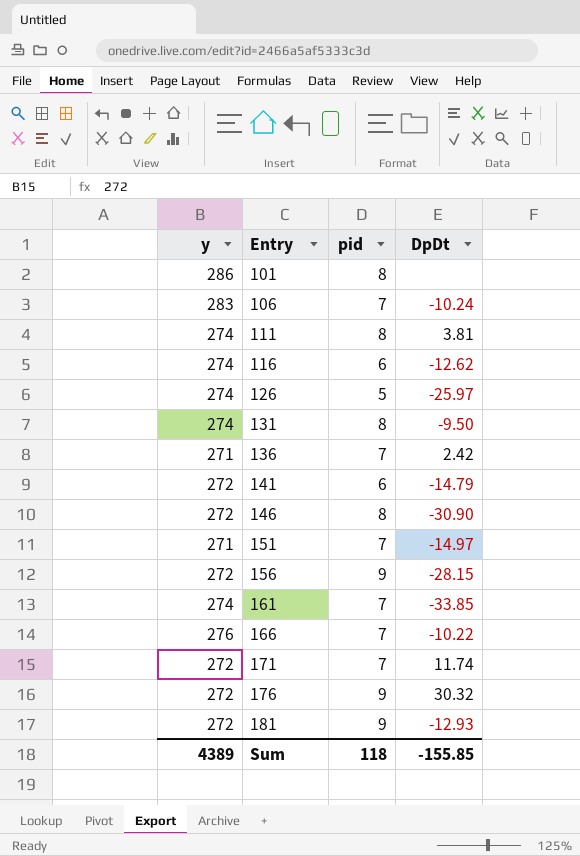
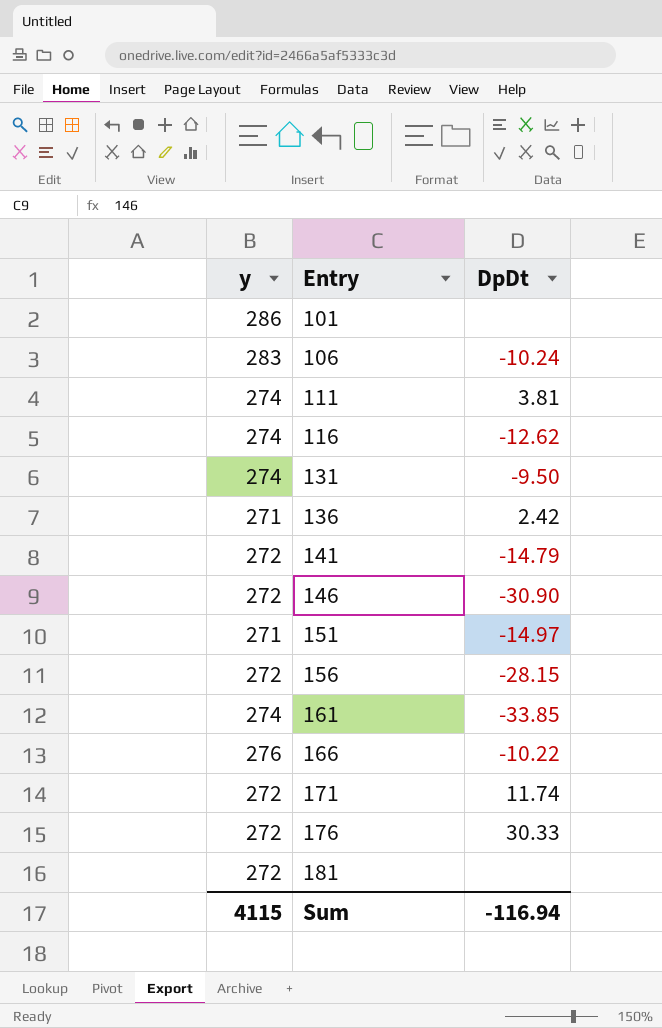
column pid | position: 3 -> none
row 126: 274 | 5 | -25.97 -> none
176 | DpDt: 30.32 -> 30.33
181 | DpDt: -12.93 -> none
Sum | y: 4389 -> 4115
Sum | DpDt: -155.85 -> -116.94

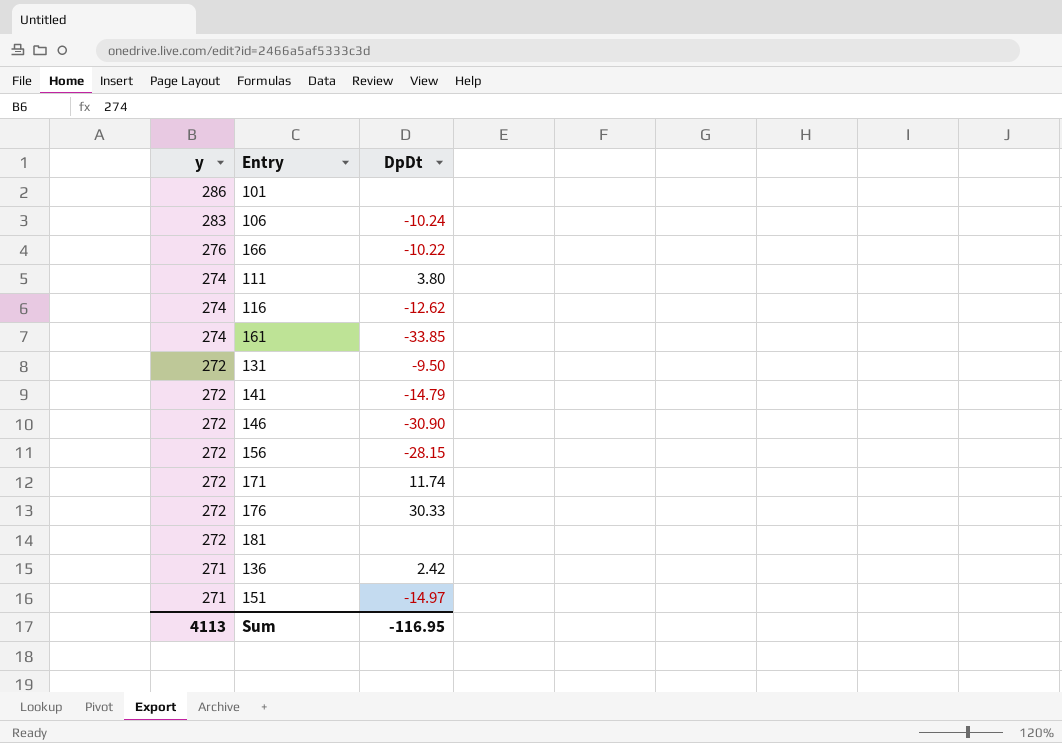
row order: Entry ascending -> y descending
111 | DpDt: 3.81 -> 3.80
131 | y: 274 -> 272
Sum | y: 4115 -> 4113
Sum | DpDt: -116.94 -> -116.95

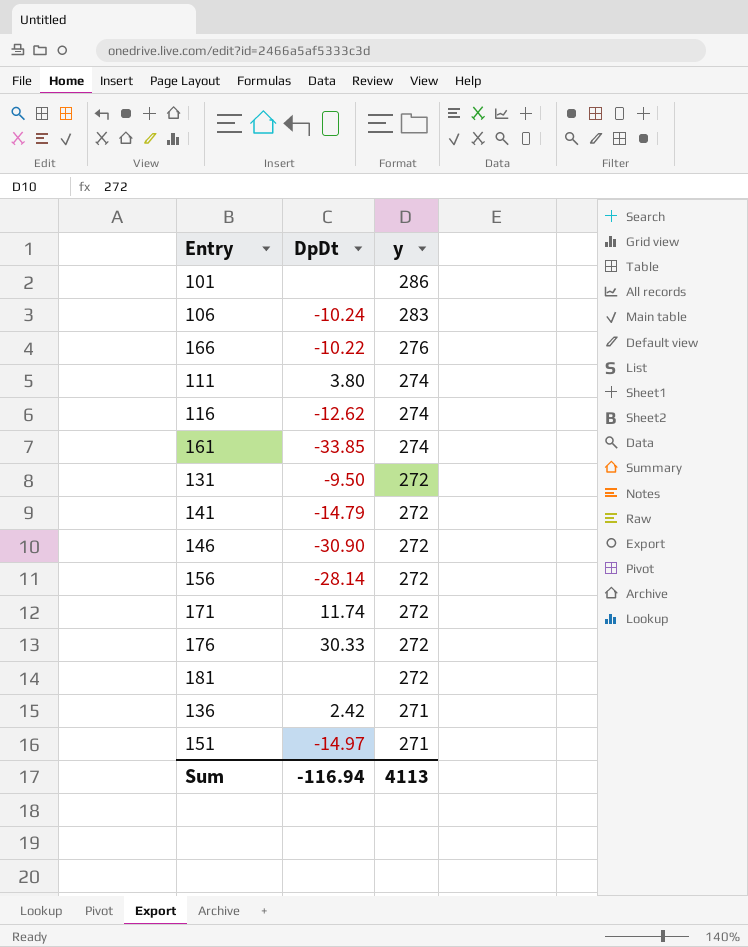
column y | position: 1 -> 3
156 | DpDt: -28.15 -> -28.14
Sum | DpDt: -116.95 -> -116.94

